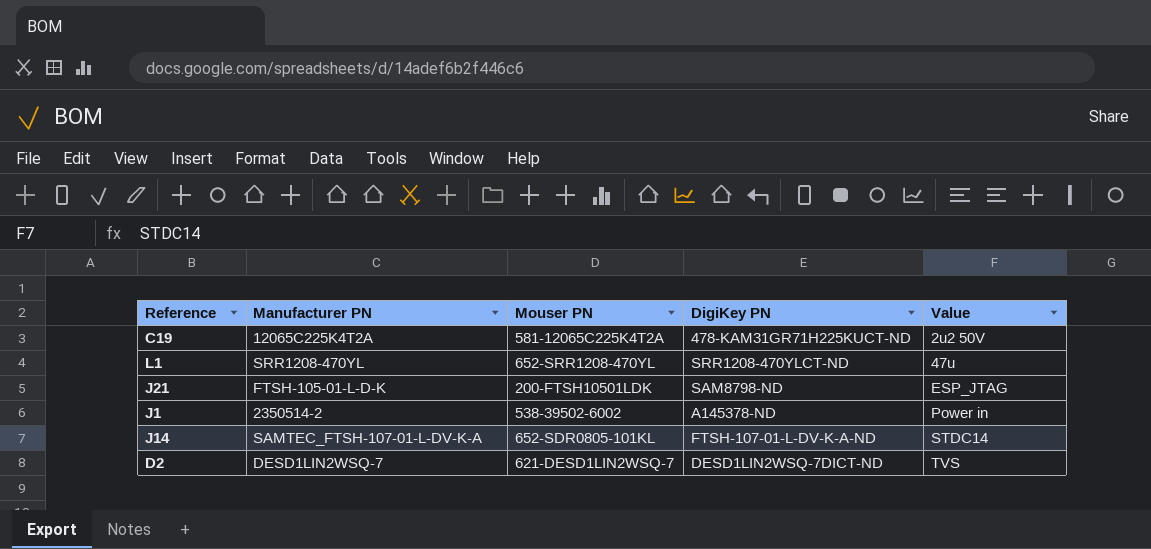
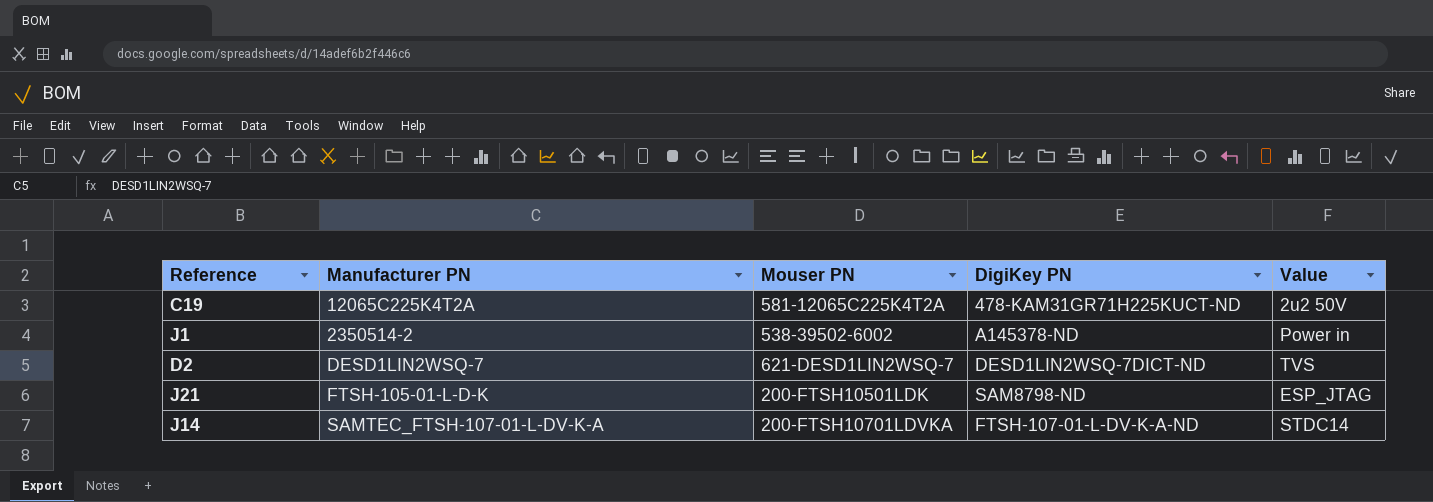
row order: Value ascending -> Manufacturer PN ascending
row L1: SRR1208-470YL | 652-SRR1208-470YL | SRR1208-470YLCT-ND | 47u -> none
J14 | Mouser PN: 652-SDR0805-101KL -> 200-FTSH10701LDVKA

